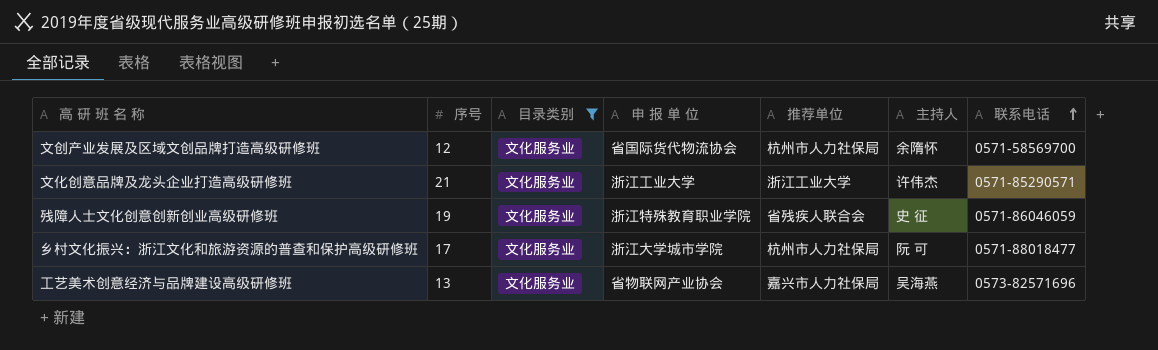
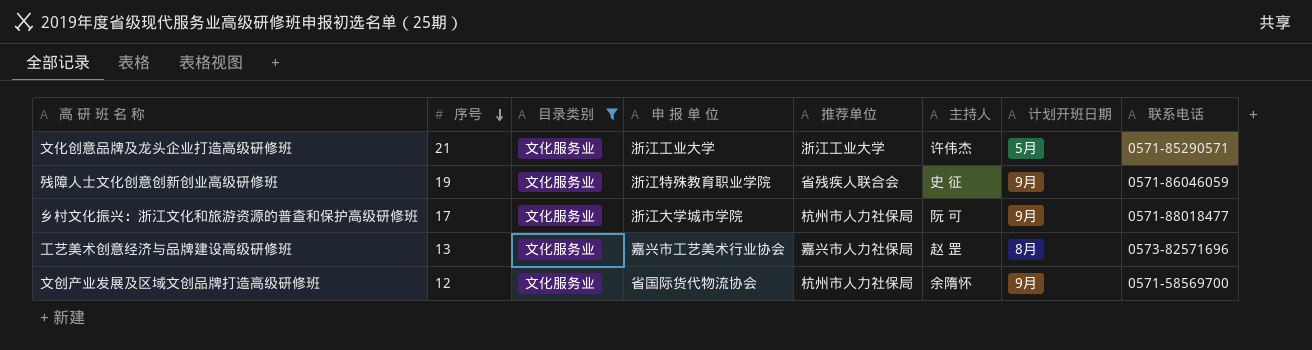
row order: 联系电话 ascending -> 序号 descending
column 计划开班日期 | position: none -> 7
工艺美术创意经济与品牌建设高级研修班 | 申 报 单 位: 省物联网产业协会 -> 嘉兴市工艺美术行业协会
工艺美术创意经济与品牌建设高级研修班 | 主持人: 吴海燕 -> 赵 罡

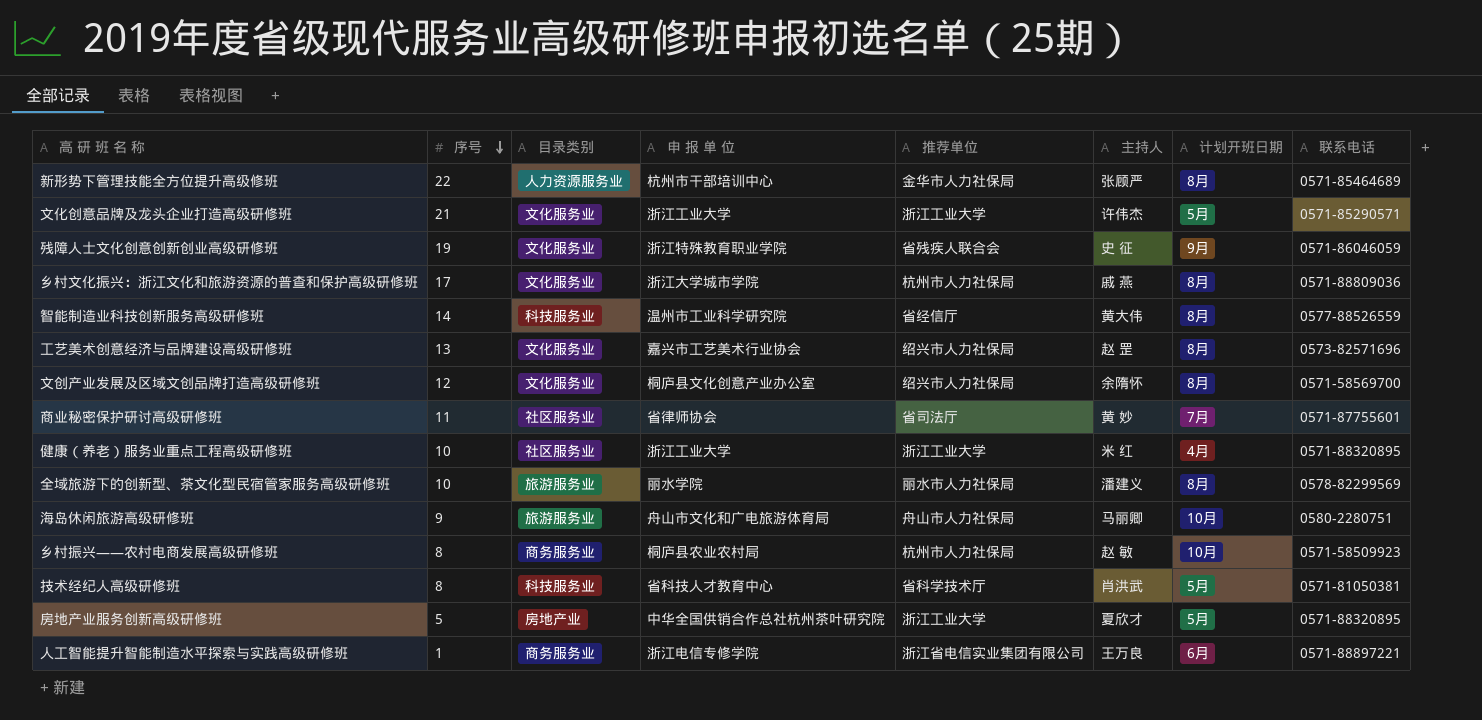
filter: 目录类别 = 文化服务业 -> none
乡村文化振兴：浙江文化和旅游资源的普查和保护高级研修班 | 主持人: 阮 可 -> 戚 燕
乡村文化振兴：浙江文化和旅游资源的普查和保护高级研修班 | 计划开班日期: 9月 -> 8月
乡村文化振兴：浙江文化和旅游资源的普查和保护高级研修班 | 联系电话: 0571-88018477 -> 0571-88809036
工艺美术创意经济与品牌建设高级研修班 | 推荐单位: 嘉兴市人力社保局 -> 绍兴市人力社保局
文创产业发展及区域文创品牌打造高级研修班 | 申 报 单 位: 省国际货代物流协会 -> 桐庐县文化创意产业办公室
文创产业发展及区域文创品牌打造高级研修班 | 推荐单位: 杭州市人力社保局 -> 绍兴市人力社保局
文创产业发展及区域文创品牌打造高级研修班 | 计划开班日期: 9月 -> 8月

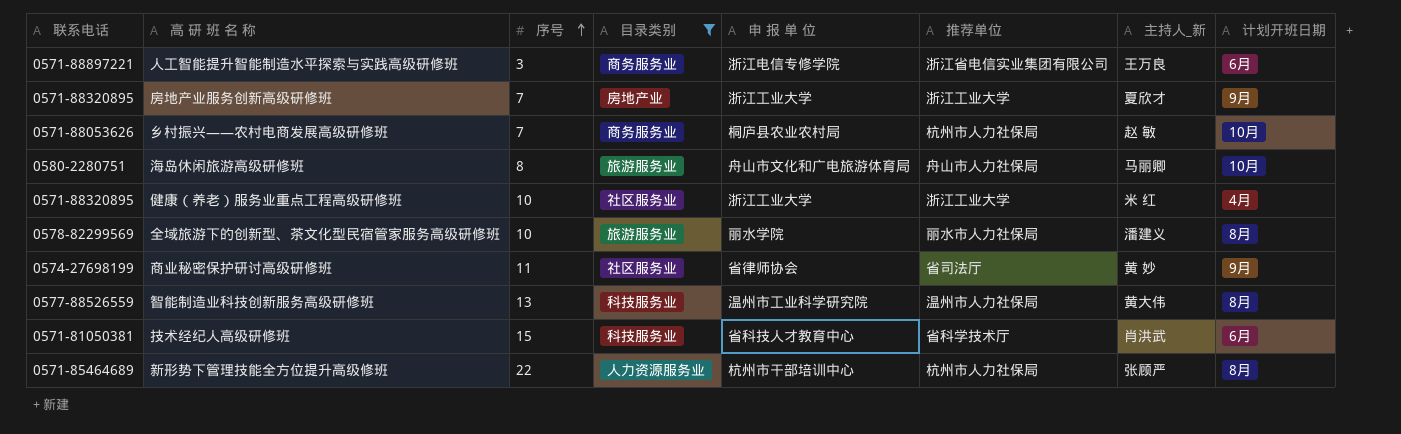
filter: none -> 目录类别 != 文化服务业
row order: 序号 descending -> 序号 ascending
column 联系电话 | position: 8 -> 1
column name: 主持人 -> 主持人_新
人工智能提升智能制造水平探索与实践高级研修班 | 序号: 1 -> 3
房地产业服务创新高级研修班 | 序号: 5 -> 7
房地产业服务创新高级研修班 | 申 报 单 位: 中华全国供销合作总社杭州茶叶研究院 -> 浙江工业大学
房地产业服务创新高级研修班 | 计划开班日期: 5月 -> 9月
乡村振兴——农村电商发展高级研修班 | 联系电话: 0571-58509923 -> 0571-88053626
乡村振兴——农村电商发展高级研修班 | 序号: 8 -> 7
海岛休闲旅游高级研修班 | 序号: 9 -> 8
商业秘密保护研讨高级研修班 | 联系电话: 0571-87755601 -> 0574-27698199
商业秘密保护研讨高级研修班 | 计划开班日期: 7月 -> 9月
智能制造业科技创新服务高级研修班 | 序号: 14 -> 13
智能制造业科技创新服务高级研修班 | 推荐单位: 省经信厅 -> 温州市人力社保局
技术经纪人高级研修班 | 序号: 8 -> 15
技术经纪人高级研修班 | 计划开班日期: 5月 -> 6月
新形势下管理技能全方位提升高级修班 | 推荐单位: 金华市人力社保局 -> 杭州市人力社保局

